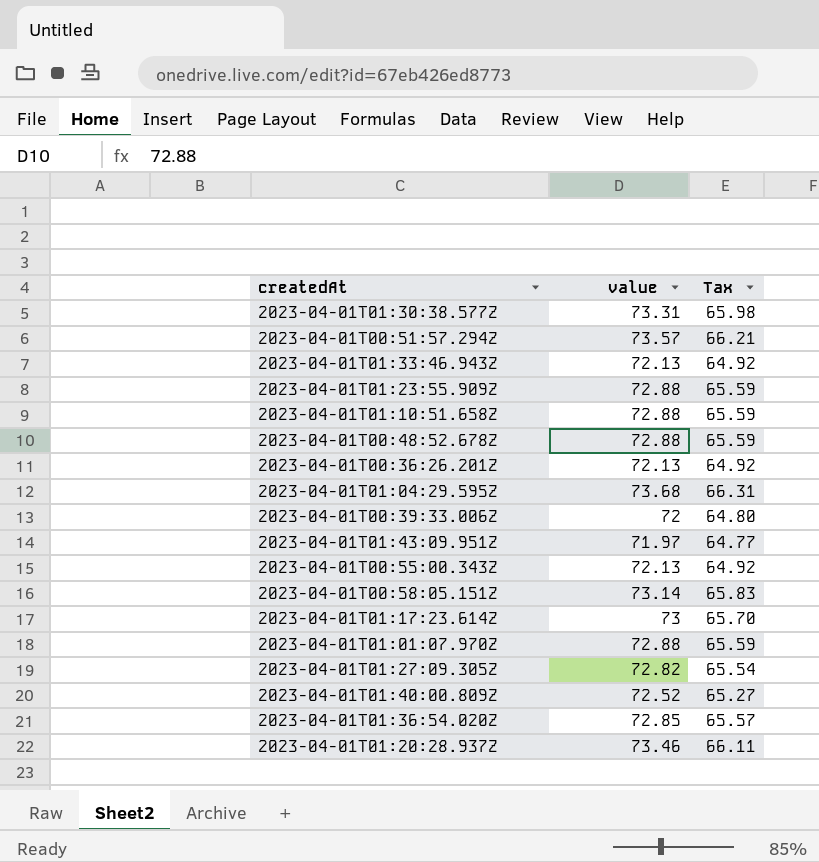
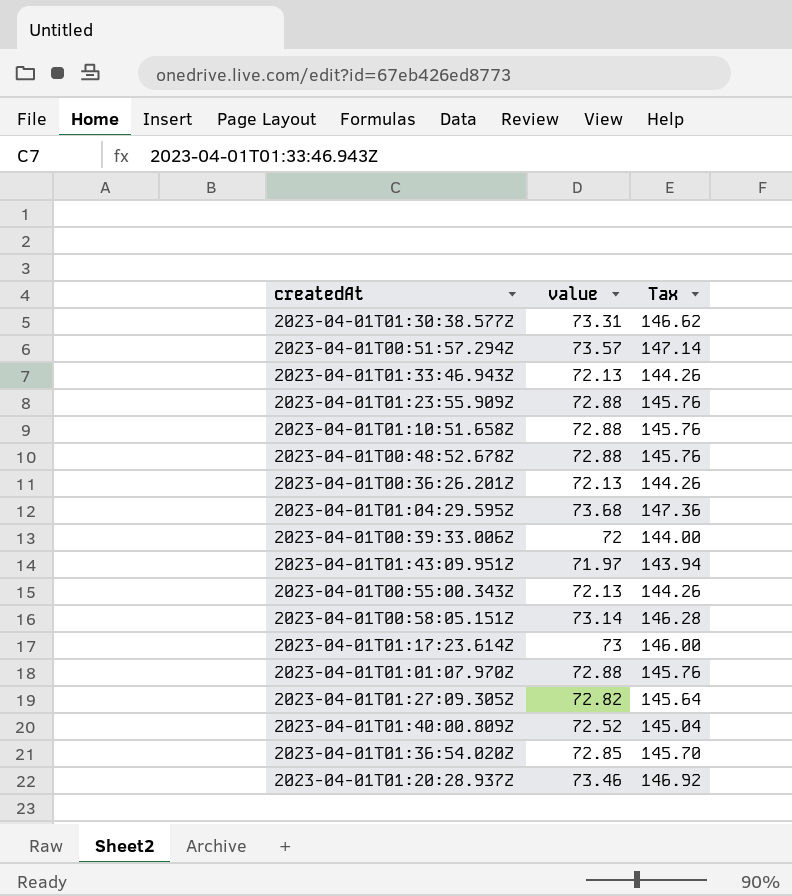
column Tax | formula: [value] * 0.9 -> [value] * 2

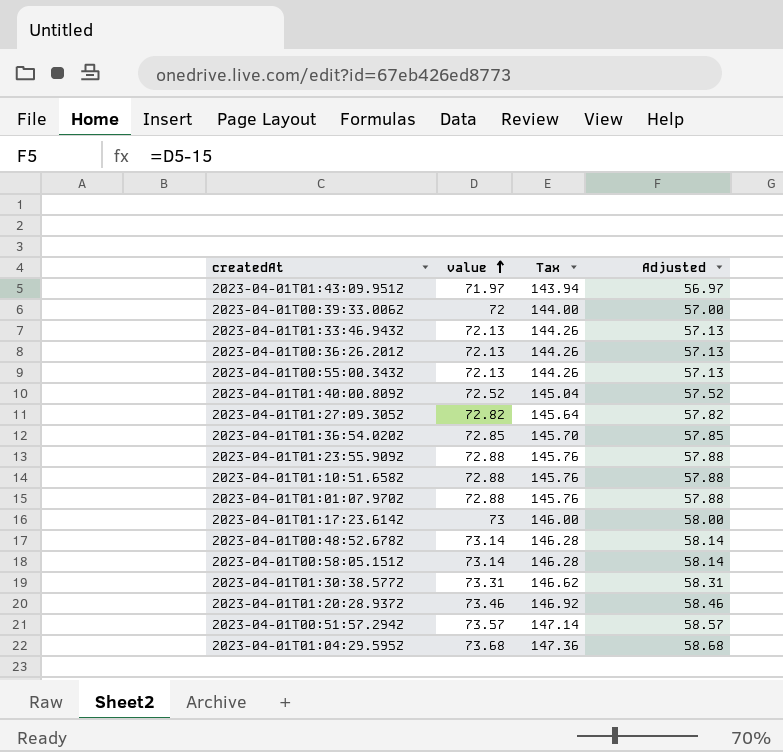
row order: none -> value ascending
column Adjusted | formula: none -> [value] - 15
2023-04-01T00:48:52.678Z | value: 72.88 -> 73.14
2023-04-01T00:48:52.678Z | Tax: 145.76 -> 146.28

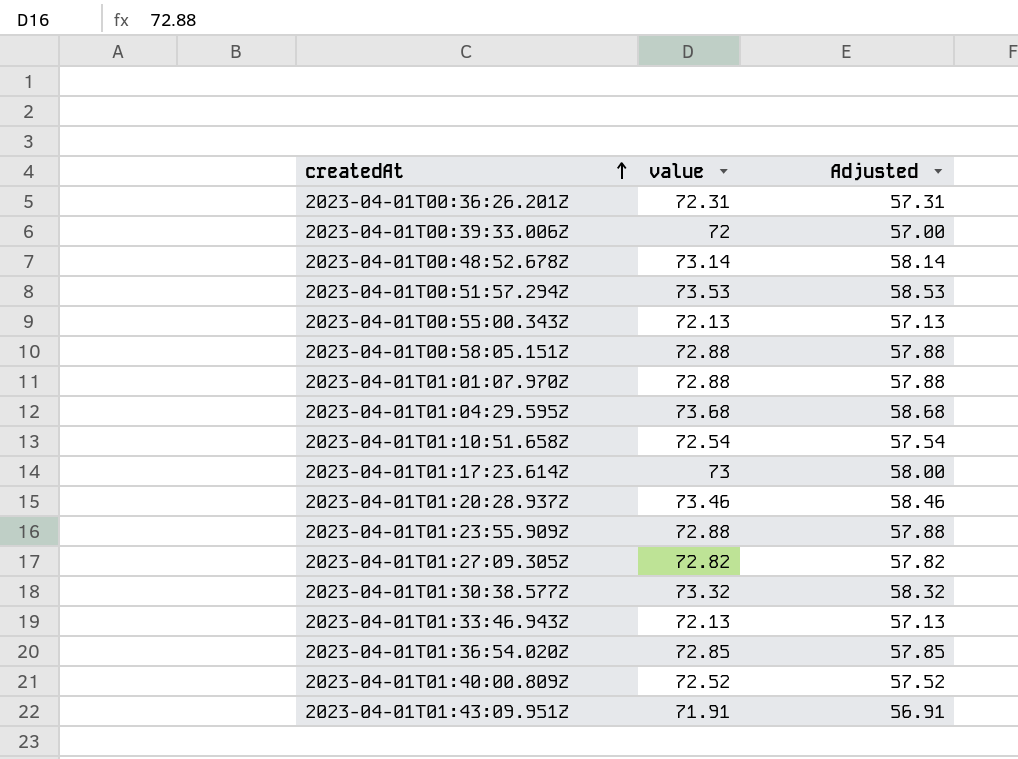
row order: value ascending -> createdAt ascending
column Tax | formula: [value] * 2 -> none
2023-04-01T00:36:26.201Z | value: 72.13 -> 72.31
2023-04-01T00:36:26.201Z | Adjusted: 57.13 -> 57.31
2023-04-01T00:51:57.294Z | value: 73.57 -> 73.53
2023-04-01T00:51:57.294Z | Adjusted: 58.57 -> 58.53
2023-04-01T00:58:05.151Z | value: 73.14 -> 72.88
2023-04-01T00:58:05.151Z | Adjusted: 58.14 -> 57.88
2023-04-01T01:10:51.658Z | value: 72.88 -> 72.54
2023-04-01T01:10:51.658Z | Adjusted: 57.88 -> 57.54
2023-04-01T01:30:38.577Z | value: 73.31 -> 73.32
2023-04-01T01:30:38.577Z | Adjusted: 58.31 -> 58.32
2023-04-01T01:43:09.951Z | value: 71.97 -> 71.91
2023-04-01T01:43:09.951Z | Adjusted: 56.97 -> 56.91

